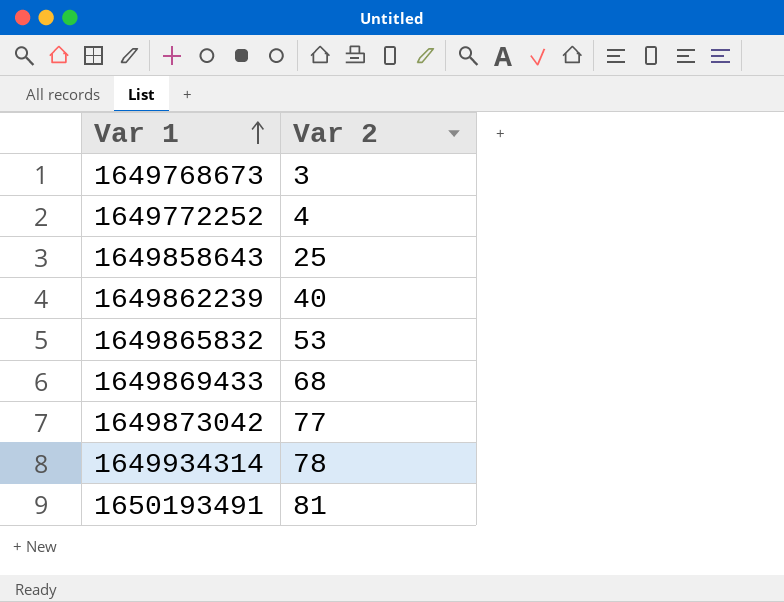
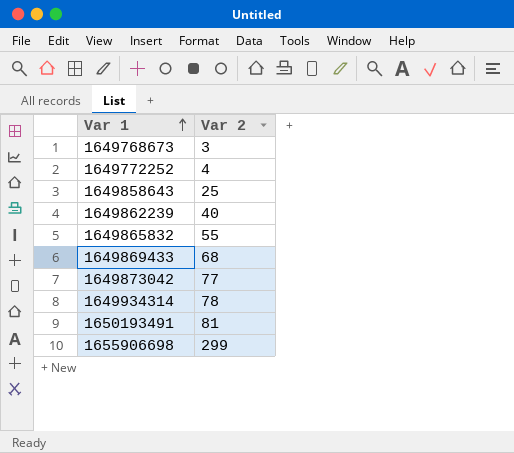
1649865832 | Var 2: 53 -> 55
row 1655906698: none -> 299

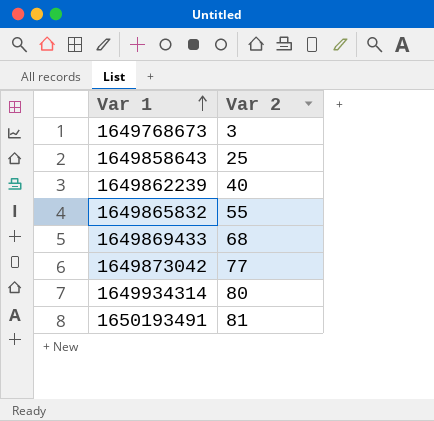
row 1649772252: 4 -> none
row 1655906698: 299 -> none
1649934314 | Var 2: 78 -> 80

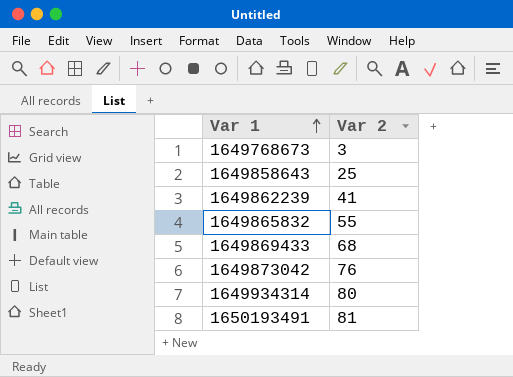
1649862239 | Var 2: 40 -> 41
1649873042 | Var 2: 77 -> 76

